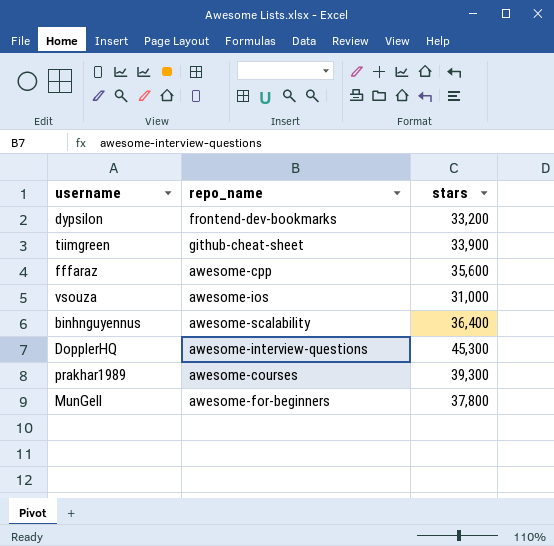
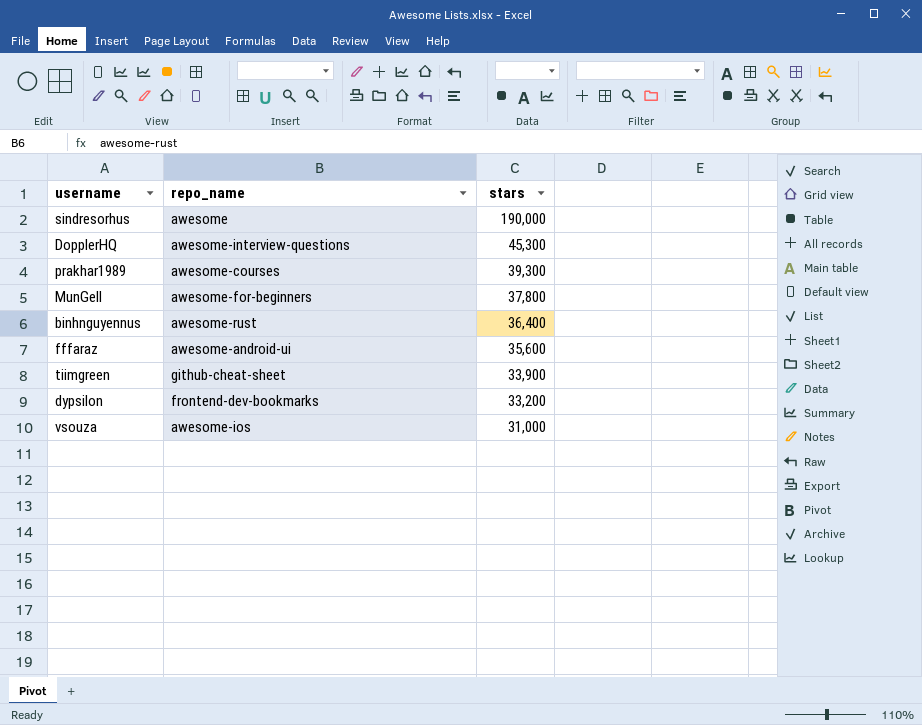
row order: none -> stars descending
row sindresorhus: none -> awesome | 190,000
binhnguyennus | repo_name: awesome-scalability -> awesome-rust
fffaraz | repo_name: awesome-cpp -> awesome-android-ui

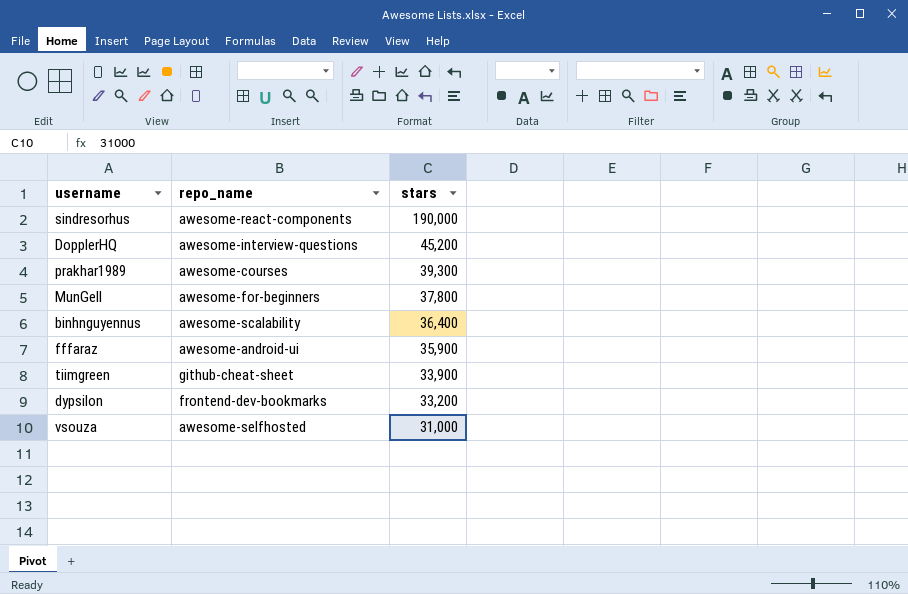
sindresorhus | repo_name: awesome -> awesome-react-components
DopplerHQ | stars: 45,300 -> 45,200
binhnguyennus | repo_name: awesome-rust -> awesome-scalability
fffaraz | stars: 35,600 -> 35,900
vsouza | repo_name: awesome-ios -> awesome-selfhosted

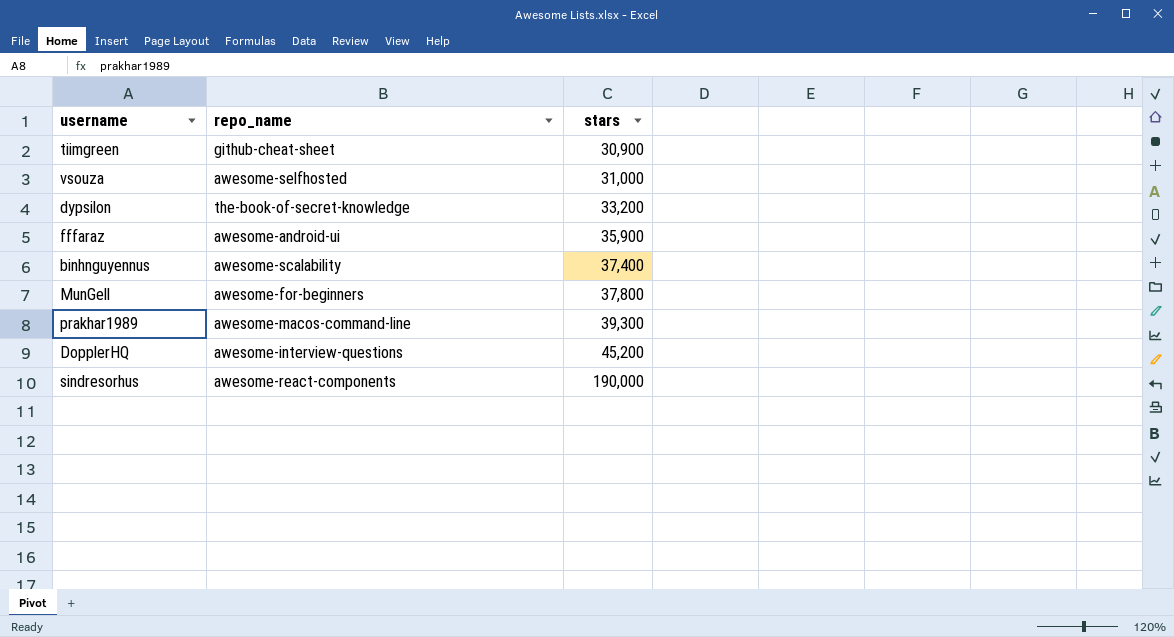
row order: stars descending -> stars ascending
tiimgreen | stars: 33,900 -> 30,900
dypsilon | repo_name: frontend-dev-bookmarks -> the-book-of-secret-knowledge
binhnguyennus | stars: 36,400 -> 37,400
prakhar1989 | repo_name: awesome-courses -> awesome-macos-command-line

